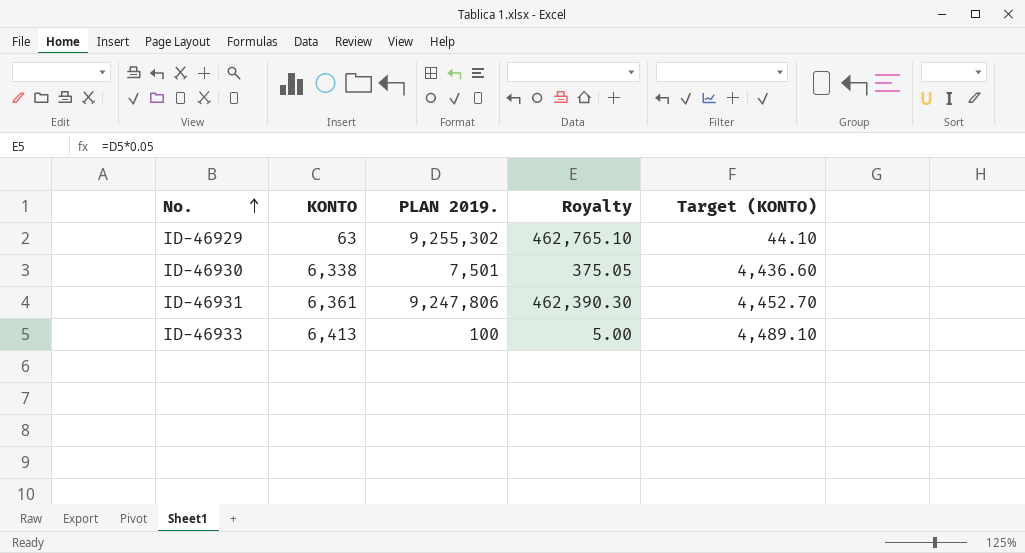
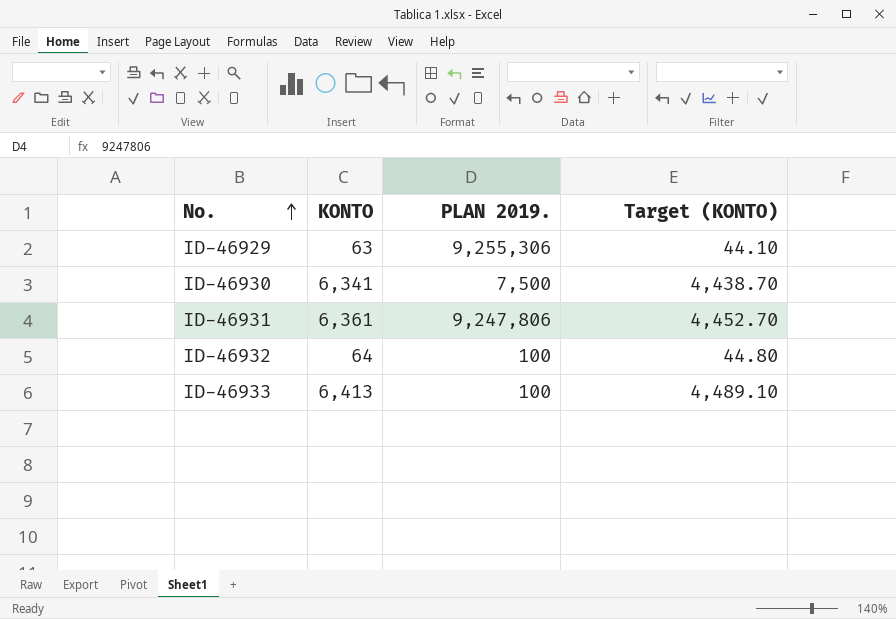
column Royalty | formula: [PLAN 2019.] * 0.05 -> none
ID-46929 | PLAN 2019.: 9,255,302 -> 9,255,306
ID-46930 | KONTO: 6,338 -> 6,341
ID-46930 | PLAN 2019.: 7,501 -> 7,500
ID-46930 | Target (KONTO): 4,436.60 -> 4,438.70
row ID-46932: none -> 64 | 100 | 44.80

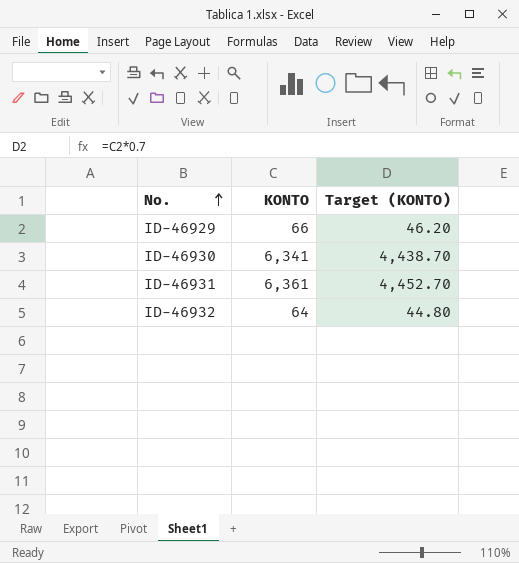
column PLAN 2019. | position: 3 -> none
row ID-46933: 6,413 | 100 | 4,489.10 -> none
ID-46929 | KONTO: 63 -> 66
ID-46929 | Target (KONTO): 44.10 -> 46.20

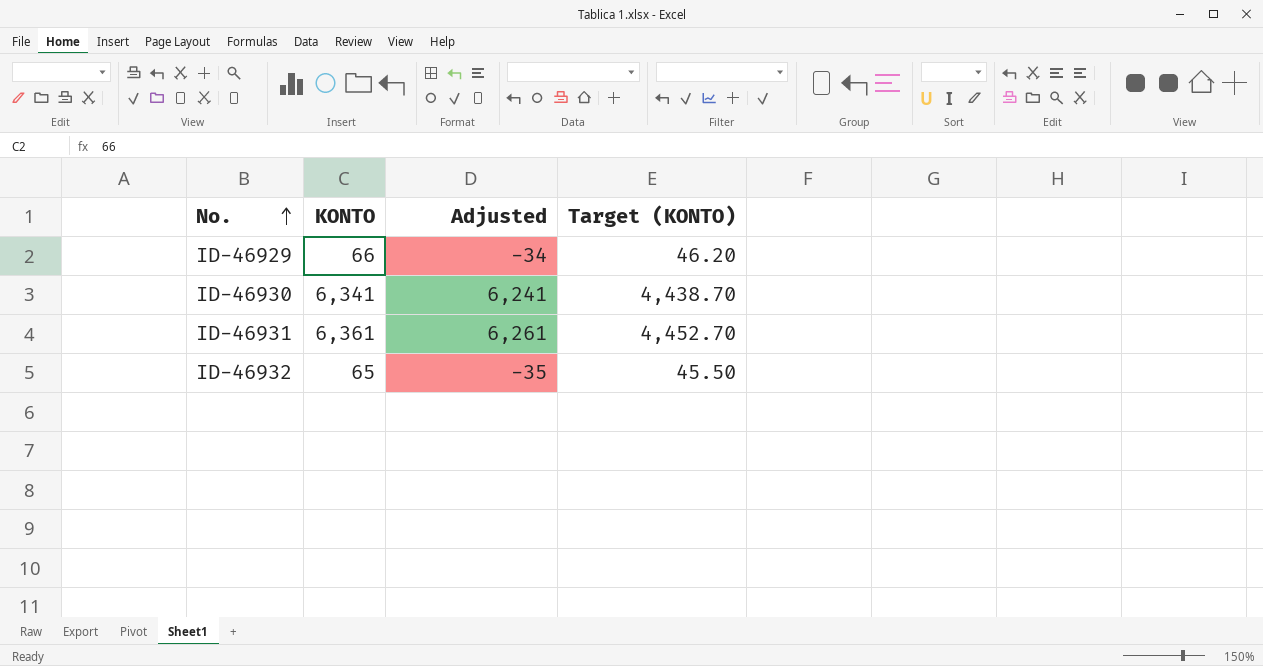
column Adjusted | formula: none -> [KONTO] - 100
ID-46932 | KONTO: 64 -> 65
ID-46932 | Target (KONTO): 44.80 -> 45.50

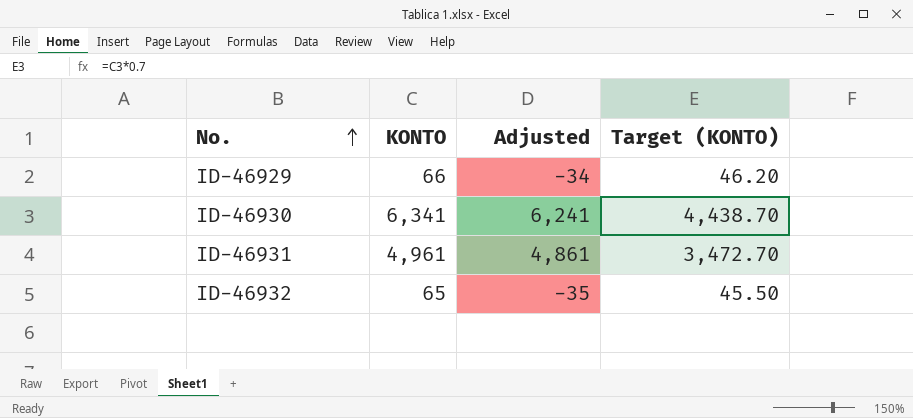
ID-46931 | KONTO: 6,361 -> 4,961
ID-46931 | Adjusted: 6,261 -> 4,861
ID-46931 | Target (KONTO): 4,452.70 -> 3,472.70

